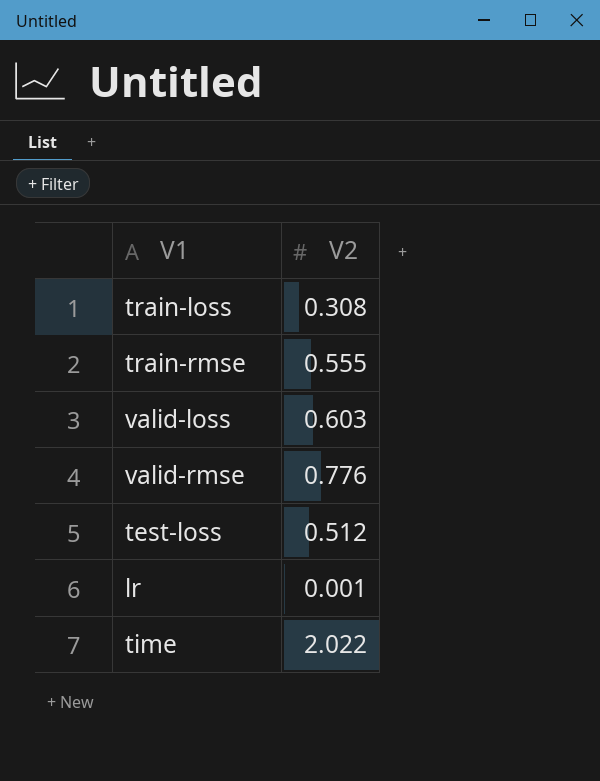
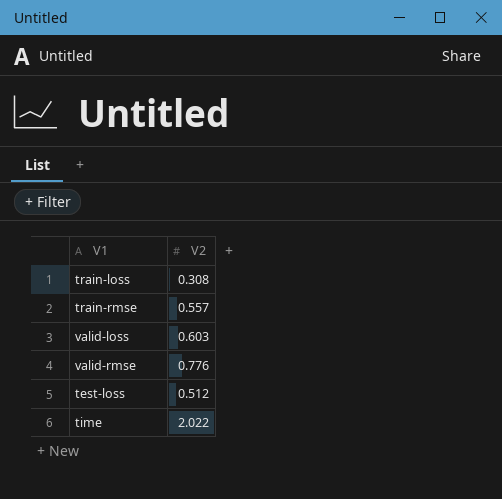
row lr: 0.001 -> none
train-rmse | V2: 0.555 -> 0.557

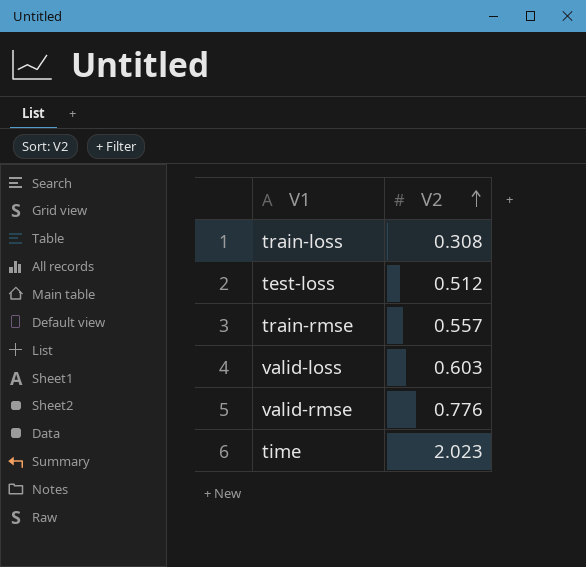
row order: none -> V2 ascending
time | V2: 2.022 -> 2.023

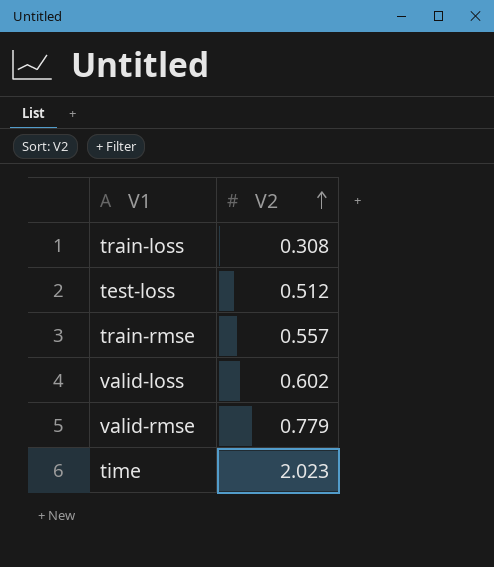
valid-loss | V2: 0.603 -> 0.602
valid-rmse | V2: 0.776 -> 0.779

